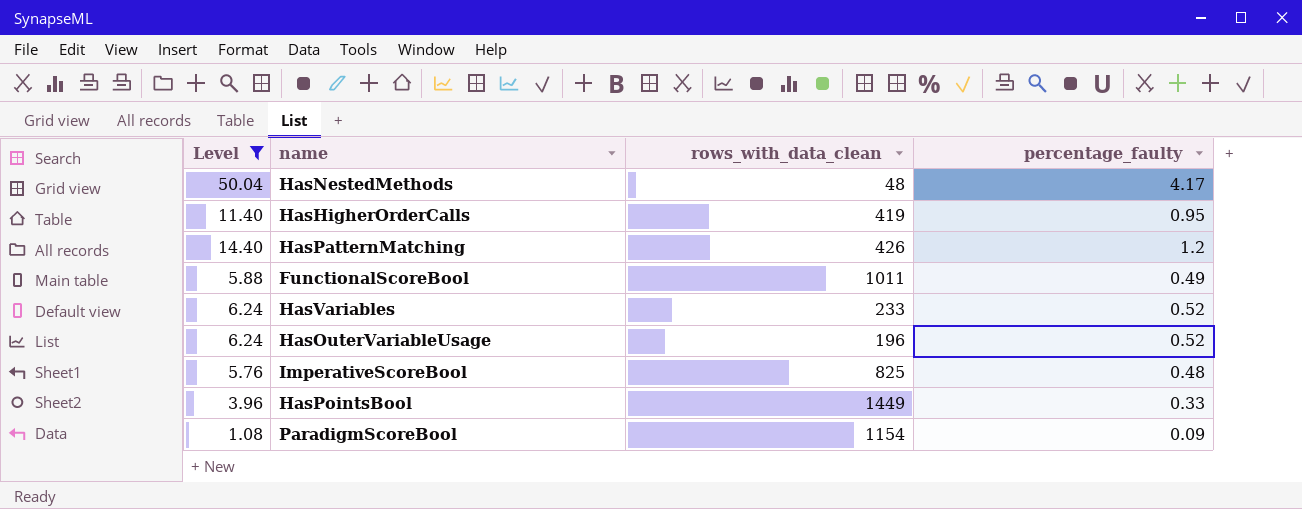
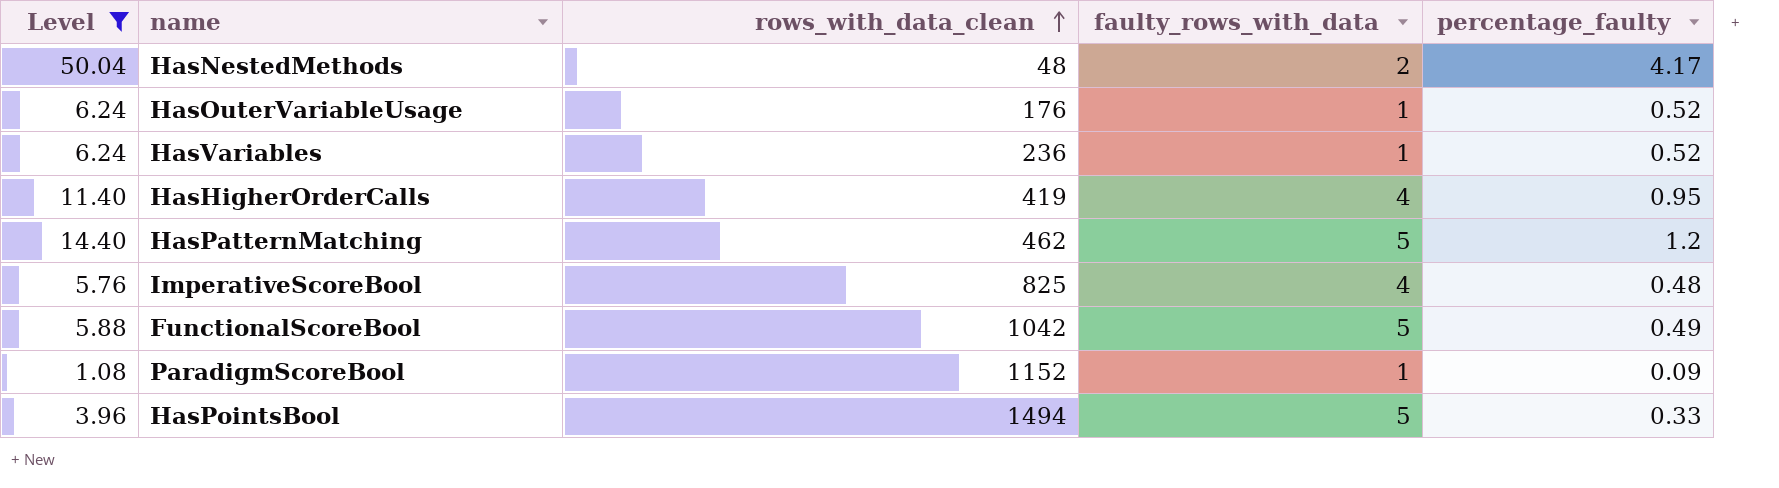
row order: none -> rows_with_data_clean ascending
column faulty_rows_with_data | position: none -> 4
HasOuterVariableUsage | rows_with_data_clean: 196 -> 176
HasVariables | rows_with_data_clean: 233 -> 236
HasPatternMatching | rows_with_data_clean: 426 -> 462
FunctionalScoreBool | rows_with_data_clean: 1011 -> 1042
ParadigmScoreBool | rows_with_data_clean: 1154 -> 1152
HasPointsBool | rows_with_data_clean: 1449 -> 1494

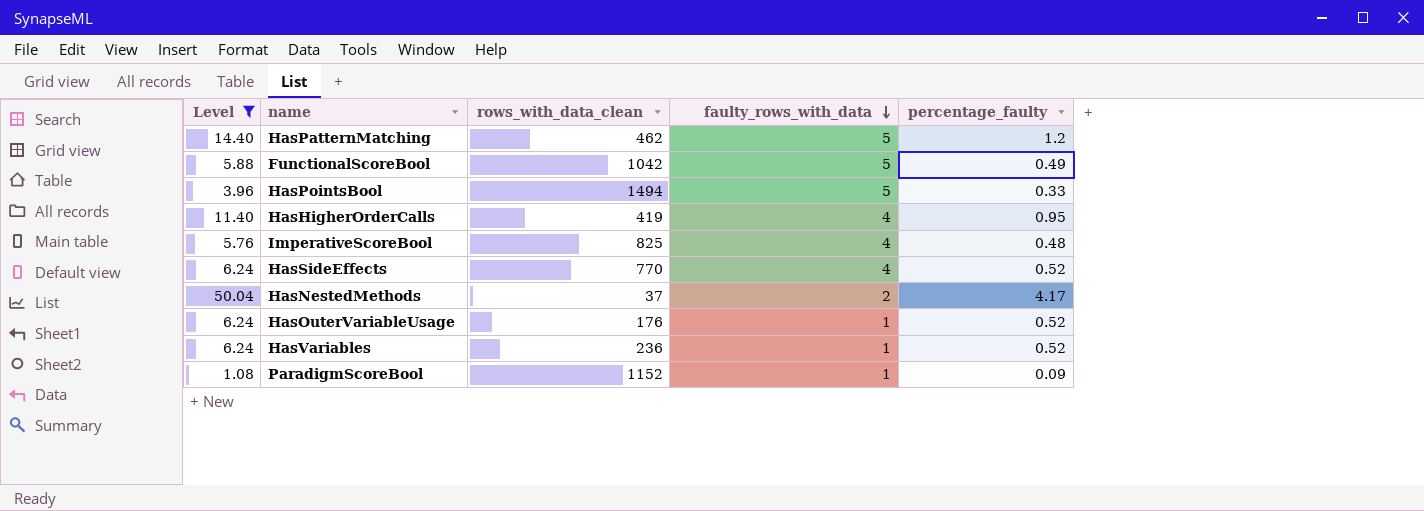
row order: rows_with_data_clean ascending -> faulty_rows_with_data descending
row HasSideEffects: none -> 6.24 | 770 | 4 | 0.52
HasNestedMethods | rows_with_data_clean: 48 -> 37

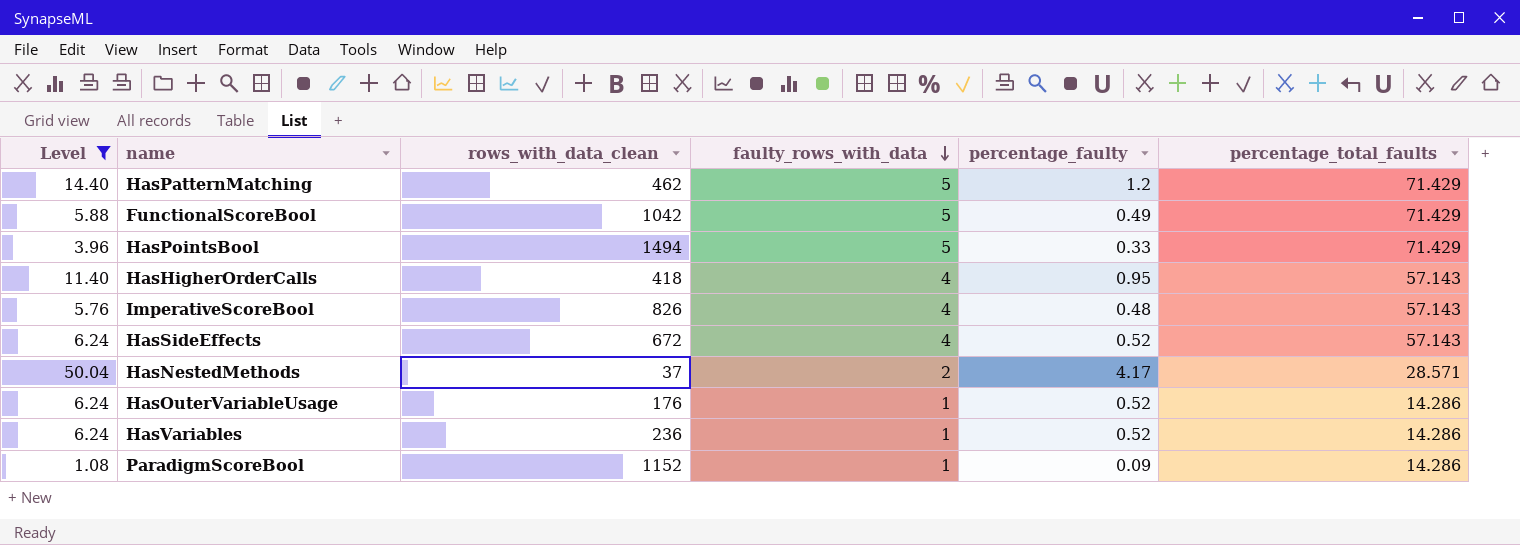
column percentage_total_faults | position: none -> 6
HasHigherOrderCalls | rows_with_data_clean: 419 -> 418
ImperativeScoreBool | rows_with_data_clean: 825 -> 826
HasSideEffects | rows_with_data_clean: 770 -> 672

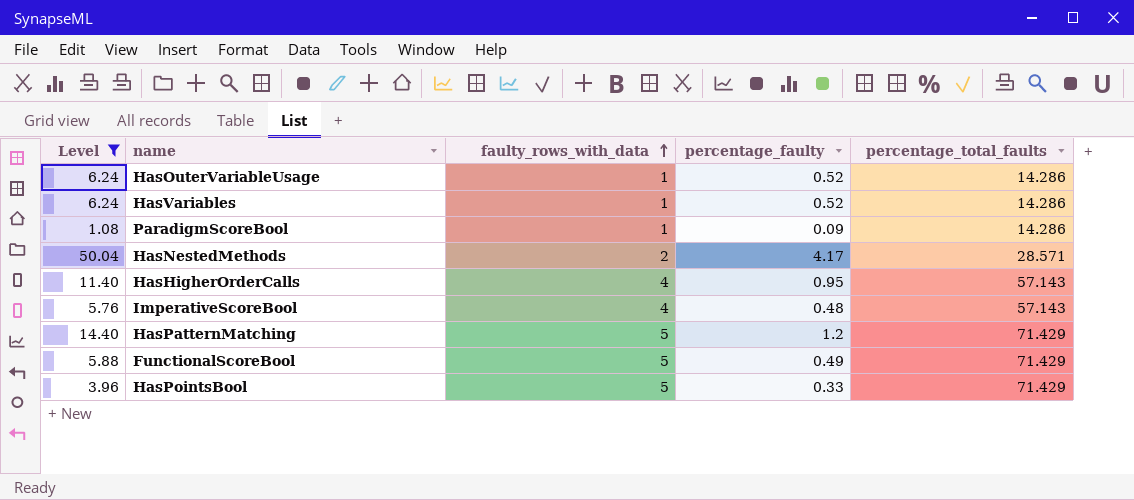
row order: faulty_rows_with_data descending -> faulty_rows_with_data ascending
column rows_with_data_clean | position: 3 -> none
row HasSideEffects: 6.24 | 672 | 4 | 0.52 | 57.143 -> none

